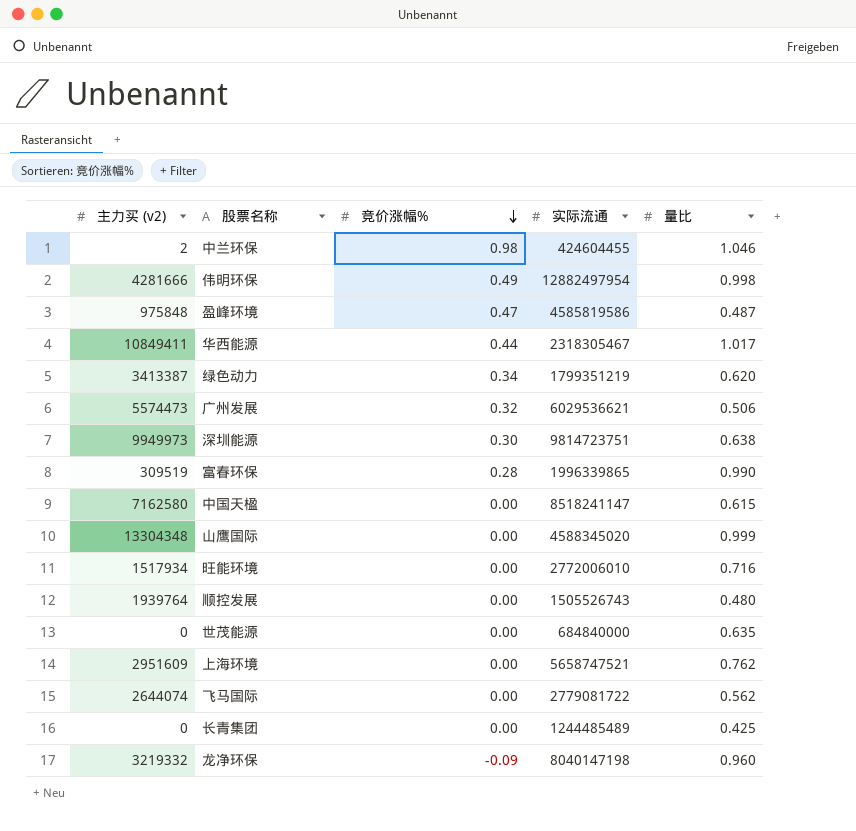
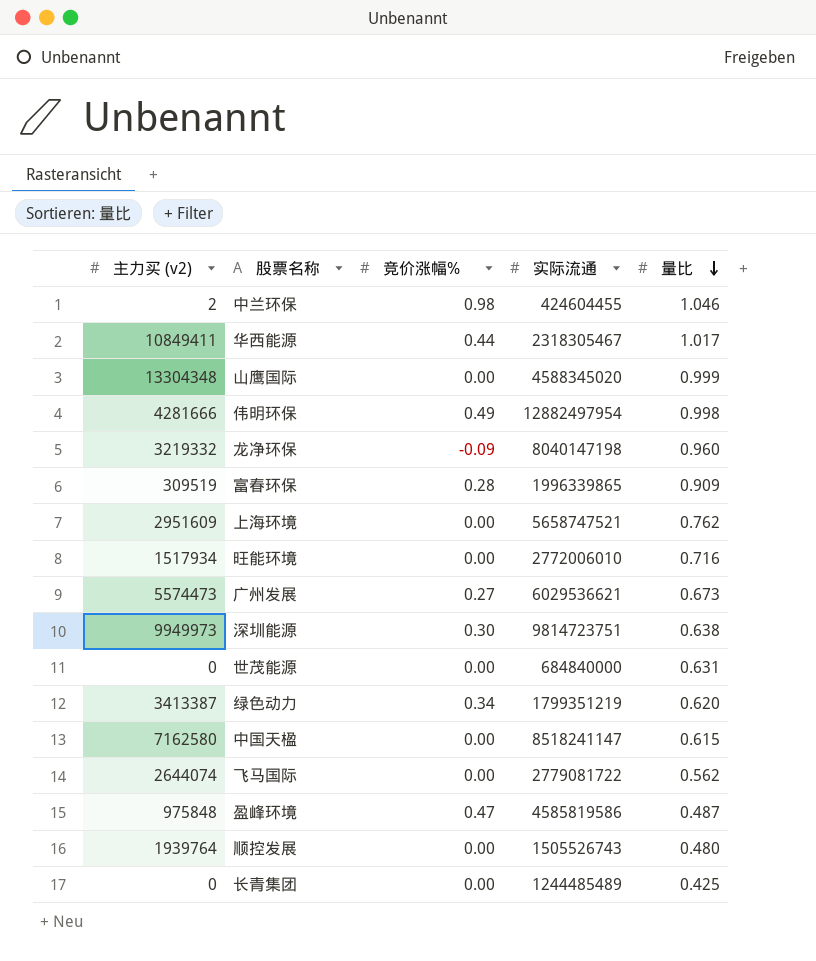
row order: 竞价涨幅% descending -> 量比 descending
富春环保 | 量比: 0.990 -> 0.909
广州发展 | 竞价涨幅%: 0.32 -> 0.27
广州发展 | 量比: 0.506 -> 0.673
世茂能源 | 量比: 0.635 -> 0.631

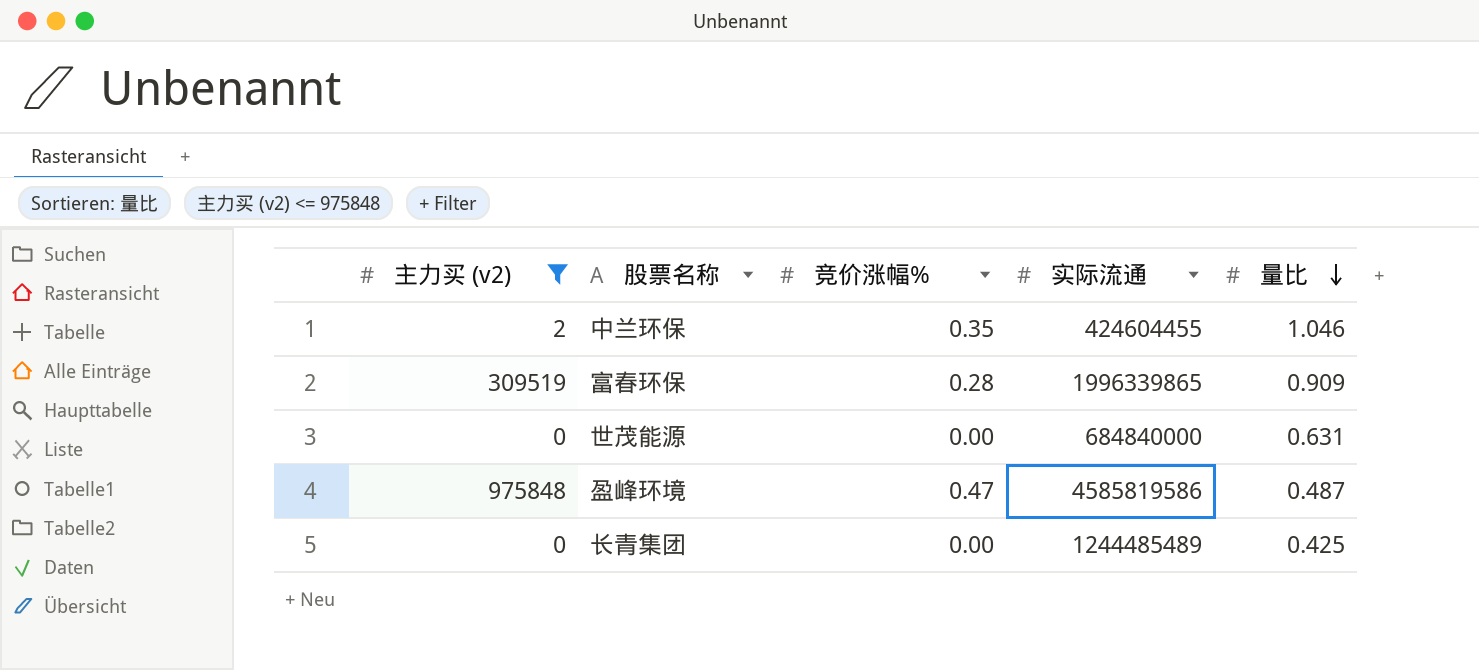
filter: none -> 主力买 (v2) <= 975848
中兰环保 | 竞价涨幅%: 0.98 -> 0.35

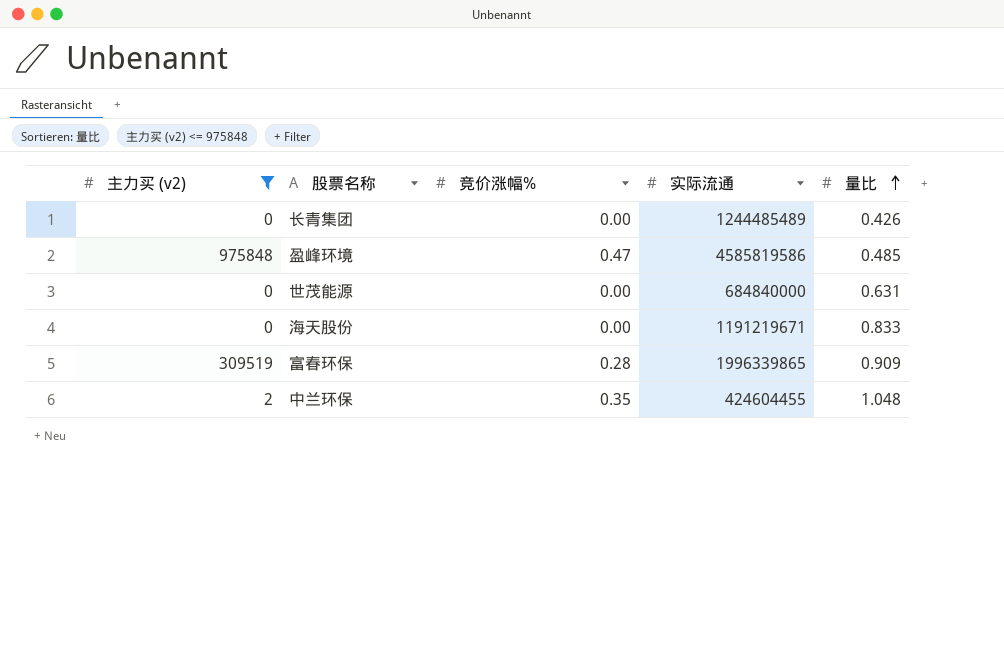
row order: 量比 descending -> 量比 ascending
长青集团 | 量比: 0.425 -> 0.426
盈峰环境 | 量比: 0.487 -> 0.485
row 海天股份: none -> 0 | 0.00 | 1191219671 | 0.833
中兰环保 | 量比: 1.046 -> 1.048

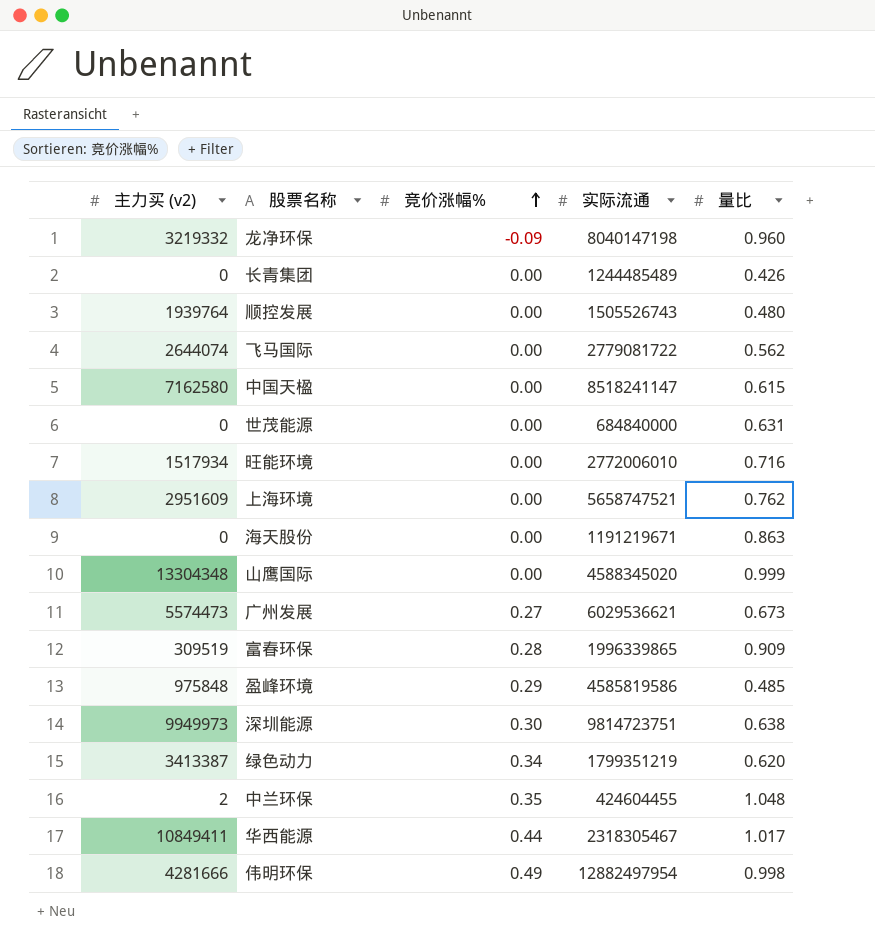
filter: 主力买 (v2) <= 975848 -> none
row order: 量比 ascending -> 竞价涨幅% ascending
海天股份 | 量比: 0.833 -> 0.863
盈峰环境 | 竞价涨幅%: 0.47 -> 0.29

